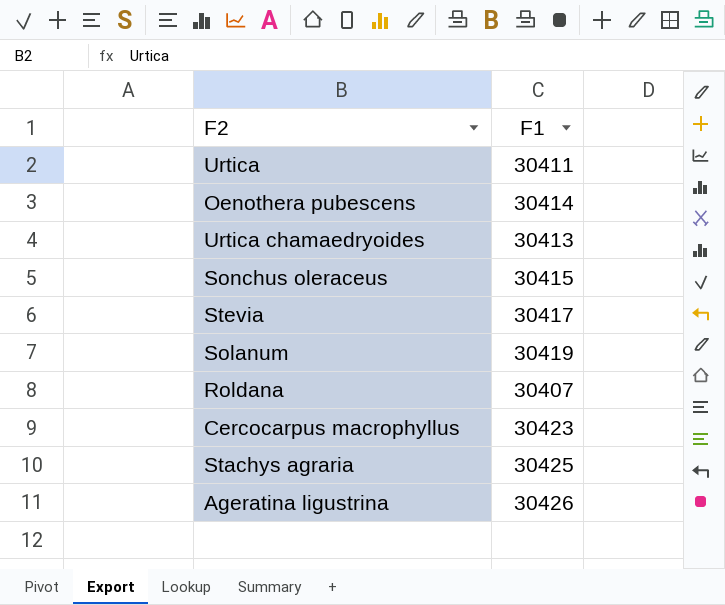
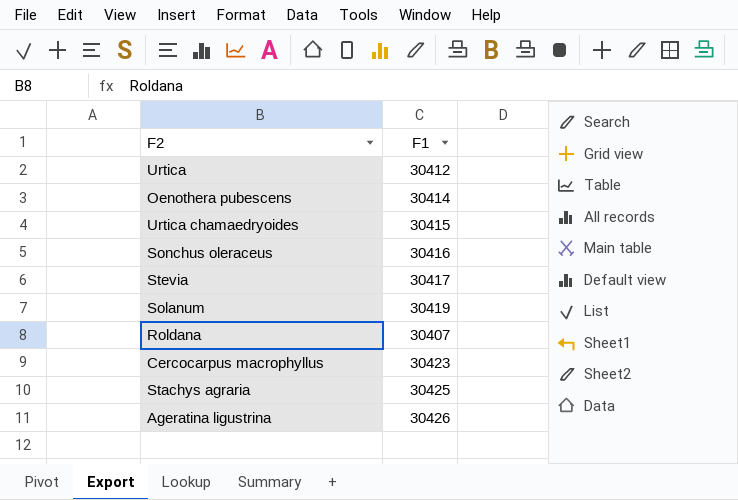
Urtica | F1: 30411 -> 30412
Urtica chamaedryoides | F1: 30413 -> 30415
Sonchus oleraceus | F1: 30415 -> 30416

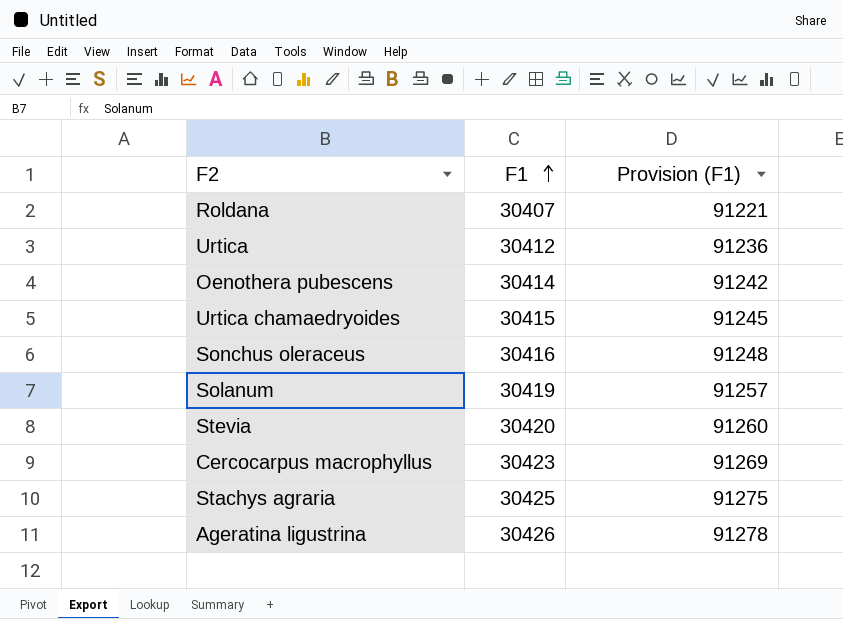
row order: none -> F1 ascending
column Provision (F1) | formula: none -> [F1] * 3
Stevia | F1: 30417 -> 30420

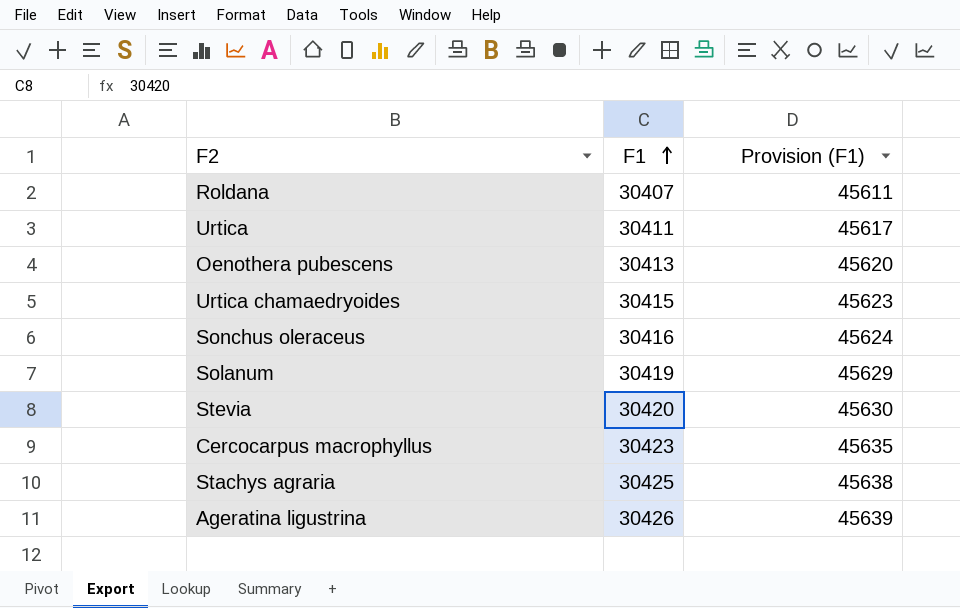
column Provision (F1) | formula: [F1] * 3 -> [F1] * 1.5
Urtica | F1: 30412 -> 30411
Oenothera pubescens | F1: 30414 -> 30413

